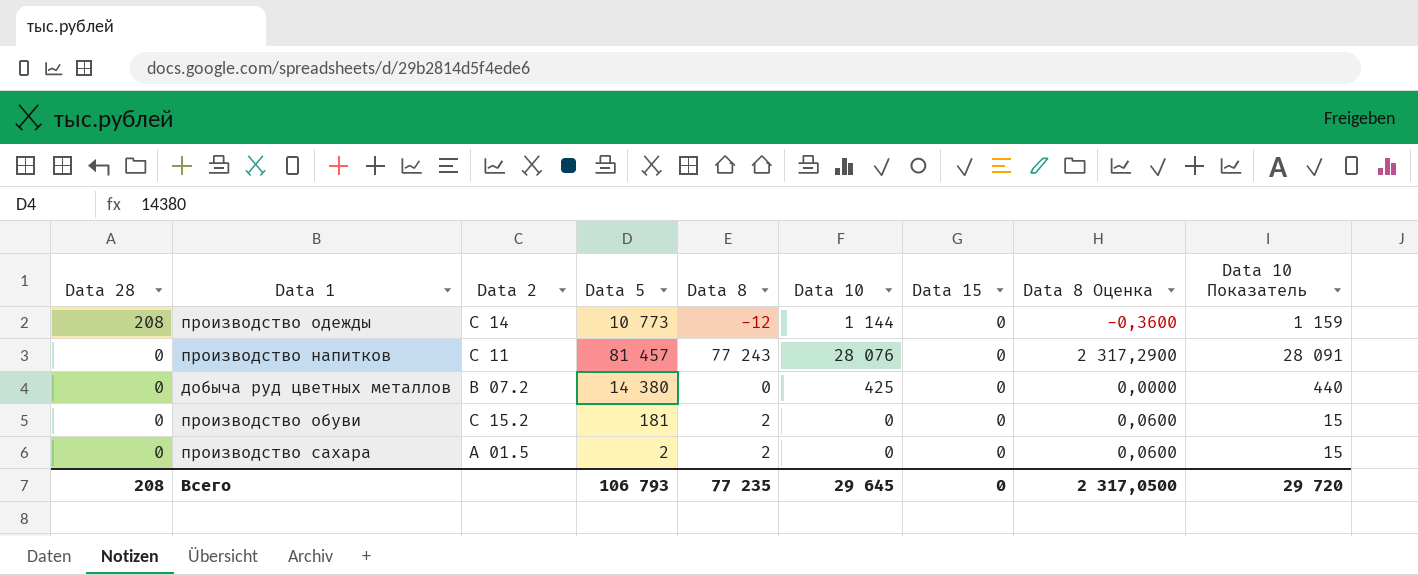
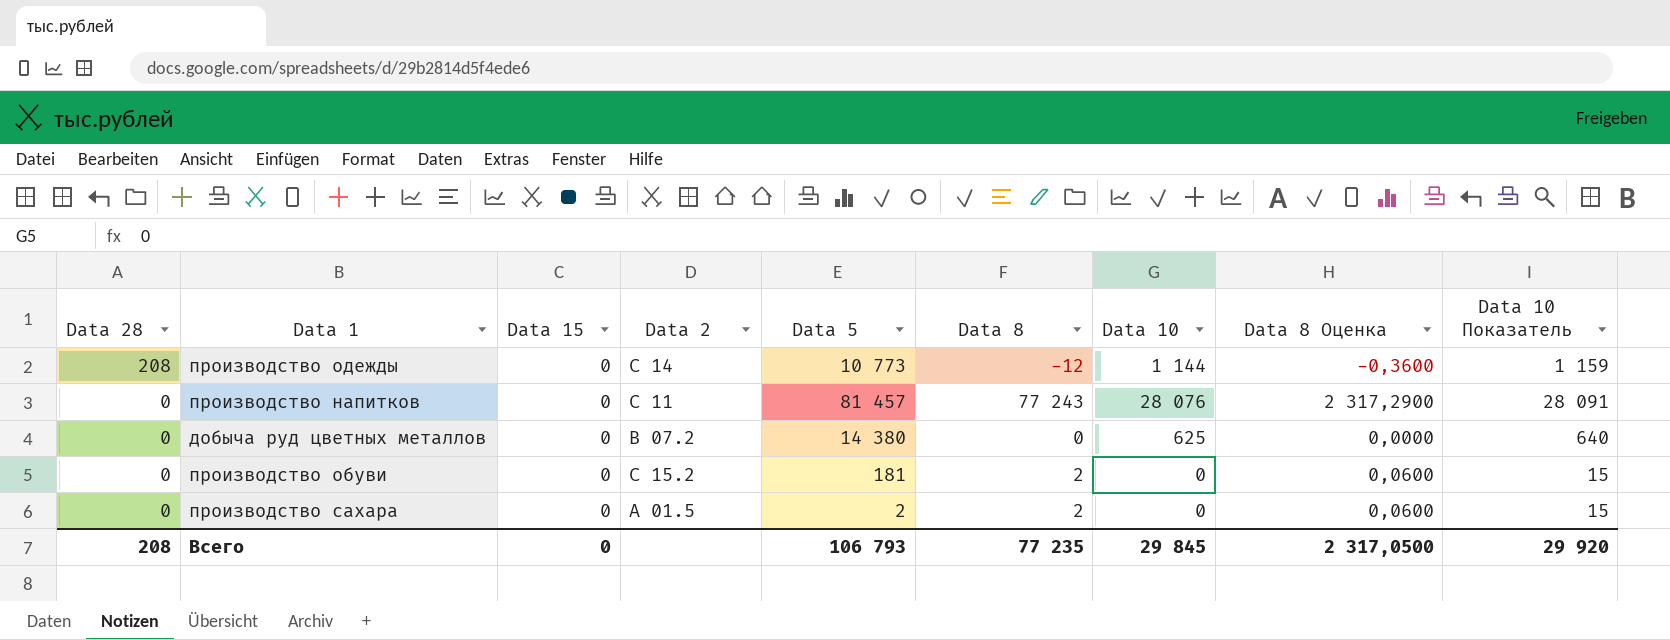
column Data 15 | position: 7 -> 3
добыча руд цветных металлов | Data 10: 425 -> 625
добыча руд цветных металлов | Data 10 Показатель: 440 -> 640
Всего | Data 10: 29 645 -> 29 845
Всего | Data 10 Показатель: 29 720 -> 29 920

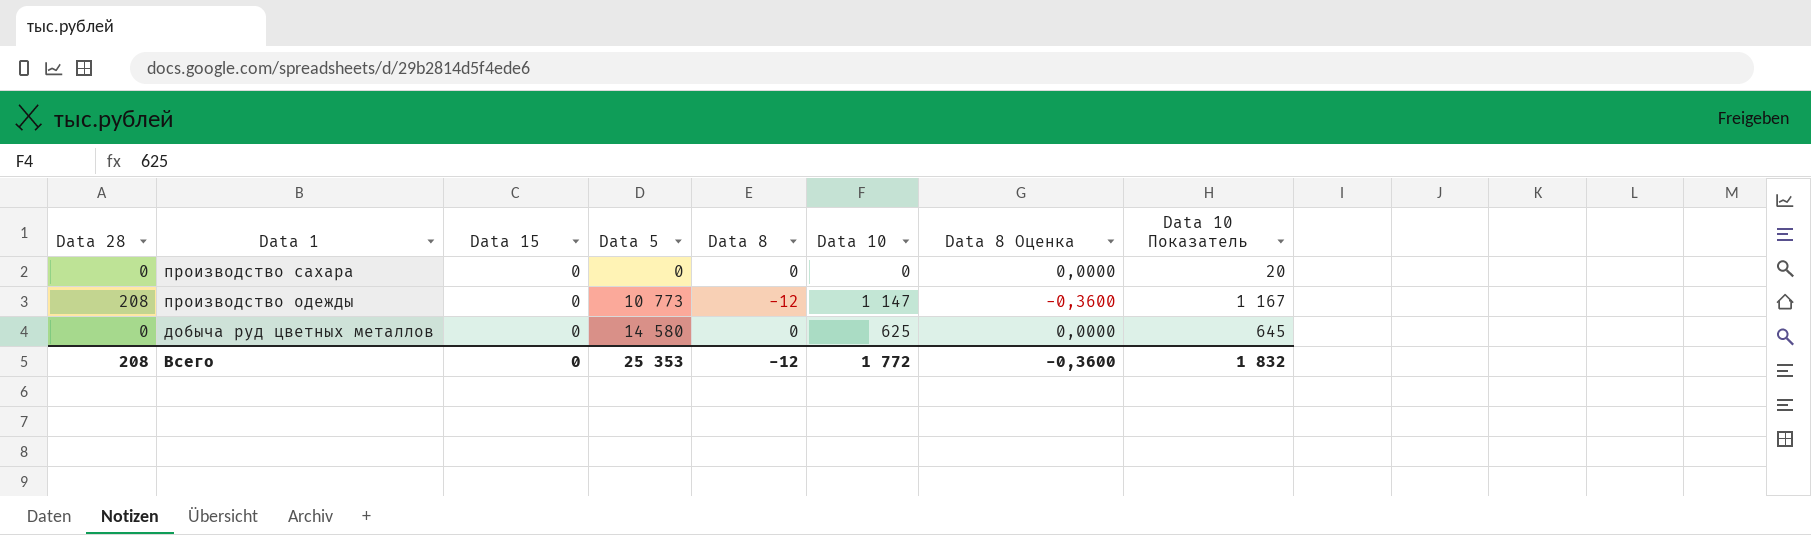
row order: Data 28 descending -> Data 1 descending
column Data 2 | position: 4 -> none
column Data 10 Показатель | formula: [Data 10] + 15 -> [Data 10] + 20
row производство напитков: 0 | 0 | С 11 | 81 457 | 77 243 | 28 076 | 2 317,2900 | 28 091 -> none
row производство обуви: 0 | 0 | С 15.2 | 181 | 2 | 0 | 0,0600 | 15 -> none
производство сахара | Data 5: 2 -> 0
производство сахара | Data 8: 2 -> 0
производство сахара | Data 8 Оценка: 0,0600 -> 0,0000
производство одежды | Data 10: 1 144 -> 1 147
добыча руд цветных металлов | Data 5: 14 380 -> 14 580
Всего | Data 5: 106 793 -> 25 353
Всего | Data 8: 77 235 -> -12
Всего | Data 10: 29 845 -> 1 772
Всего | Data 8 Оценка: 2 317,0500 -> -0,3600
Всего | Data 10 Показатель: 29 920 -> 1 832

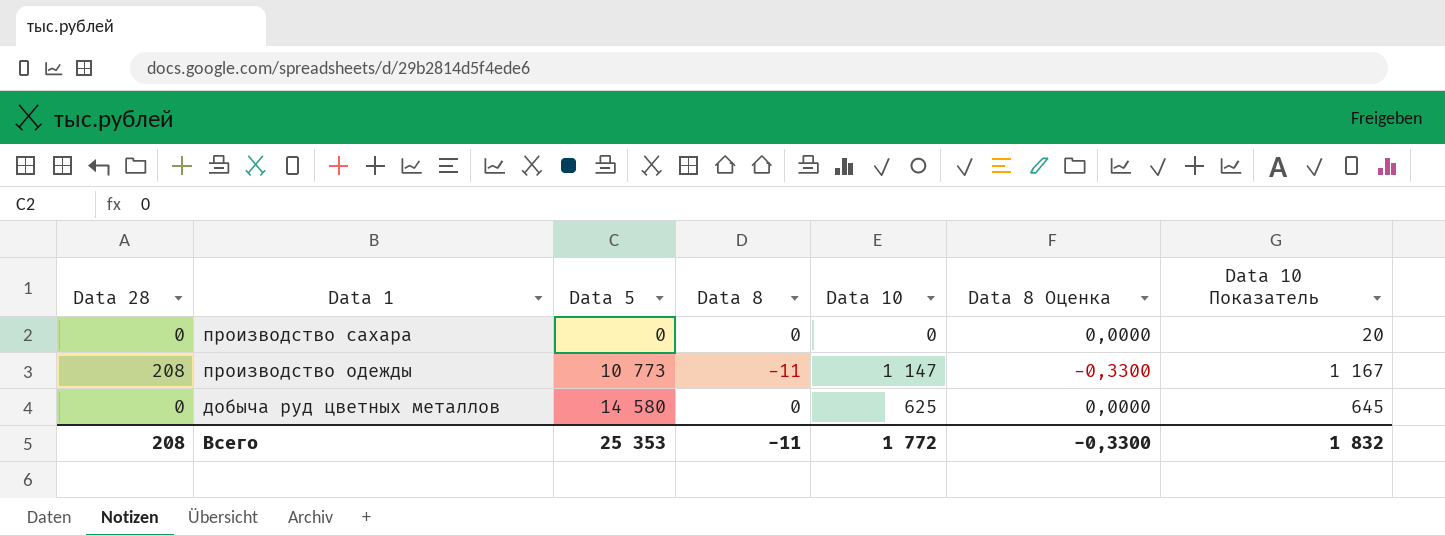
column Data 15 | position: 3 -> none
производство одежды | Data 8: -12 -> -11
производство одежды | Data 8 Оценка: -0,3600 -> -0,3300
Всего | Data 8: -12 -> -11
Всего | Data 8 Оценка: -0,3600 -> -0,3300

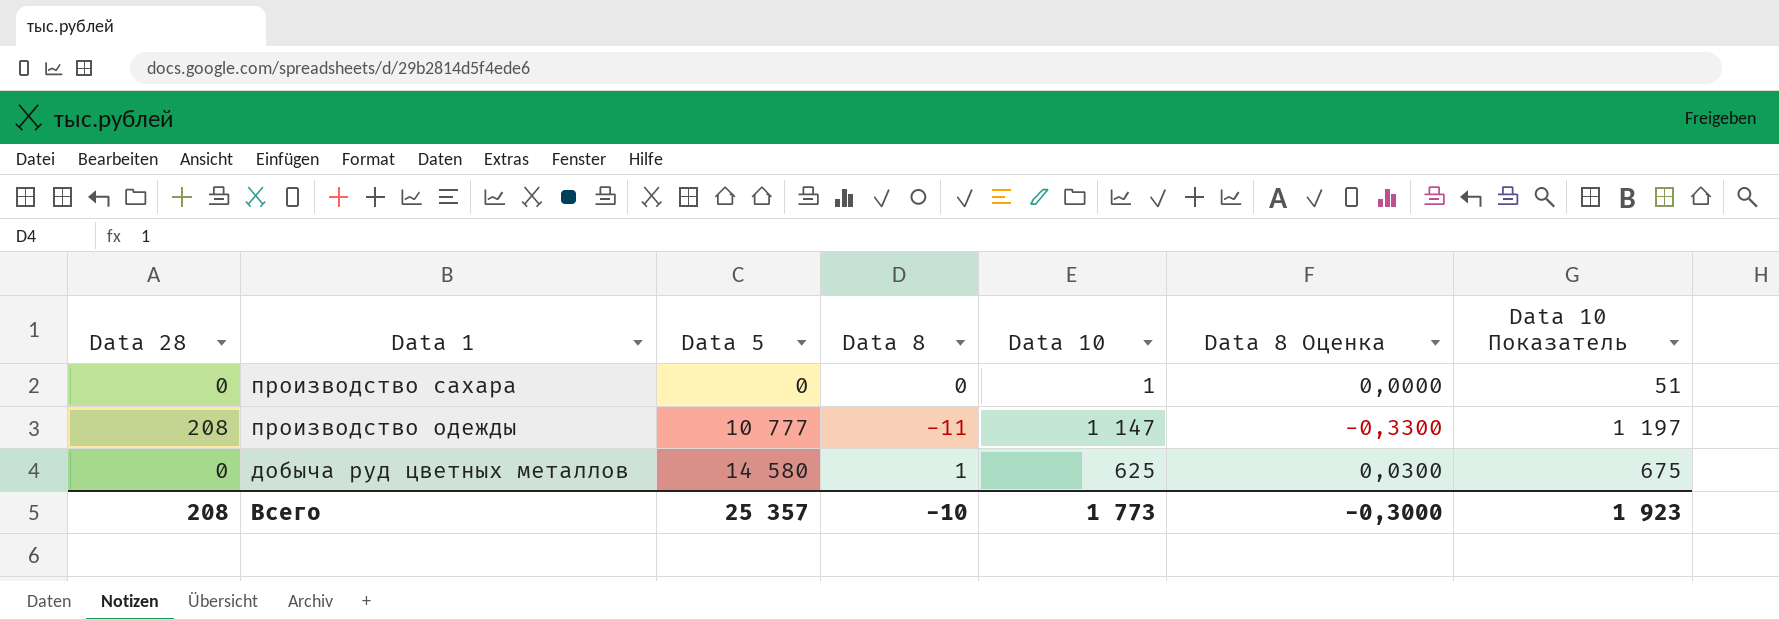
column Data 10 Показатель | formula: [Data 10] + 20 -> [Data 10] + 50
производство сахара | Data 10: 0 -> 1
производство одежды | Data 5: 10 773 -> 10 777
добыча руд цветных металлов | Data 8: 0 -> 1
добыча руд цветных металлов | Data 8 Оценка: 0,0000 -> 0,0300
Всего | Data 5: 25 353 -> 25 357
Всего | Data 8: -11 -> -10
Всего | Data 10: 1 772 -> 1 773
Всего | Data 8 Оценка: -0,3300 -> -0,3000
Всего | Data 10 Показатель: 1 832 -> 1 923

